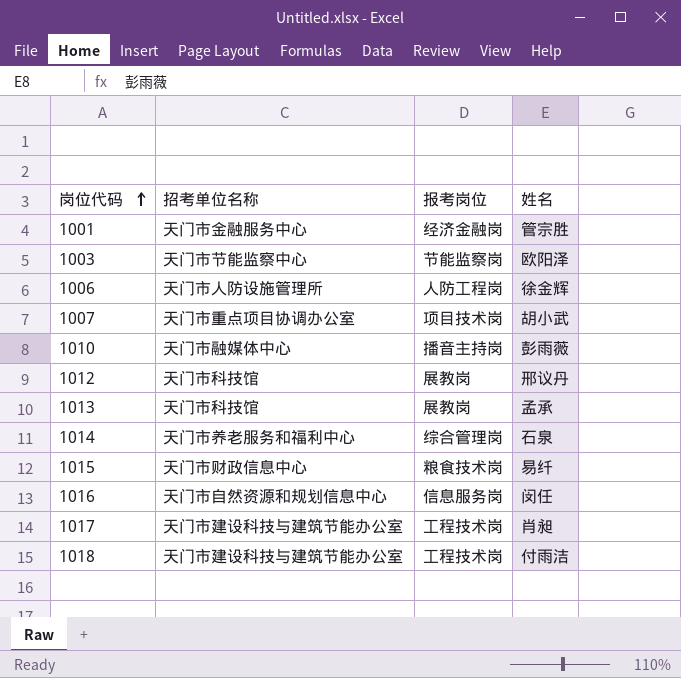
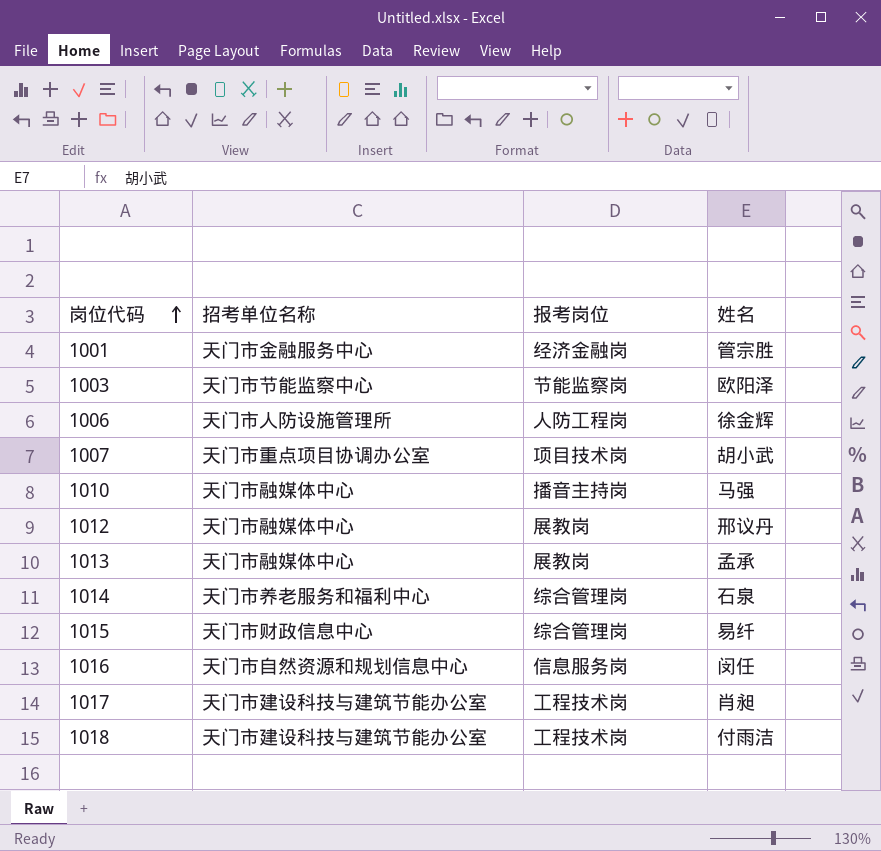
1010 | 姓名: 彭雨薇 -> 马强
1012 | 招考单位名称: 天门市科技馆 -> 天门市融媒体中心
1013 | 招考单位名称: 天门市科技馆 -> 天门市融媒体中心
1015 | 报考岗位: 粮食技术岗 -> 综合管理岗

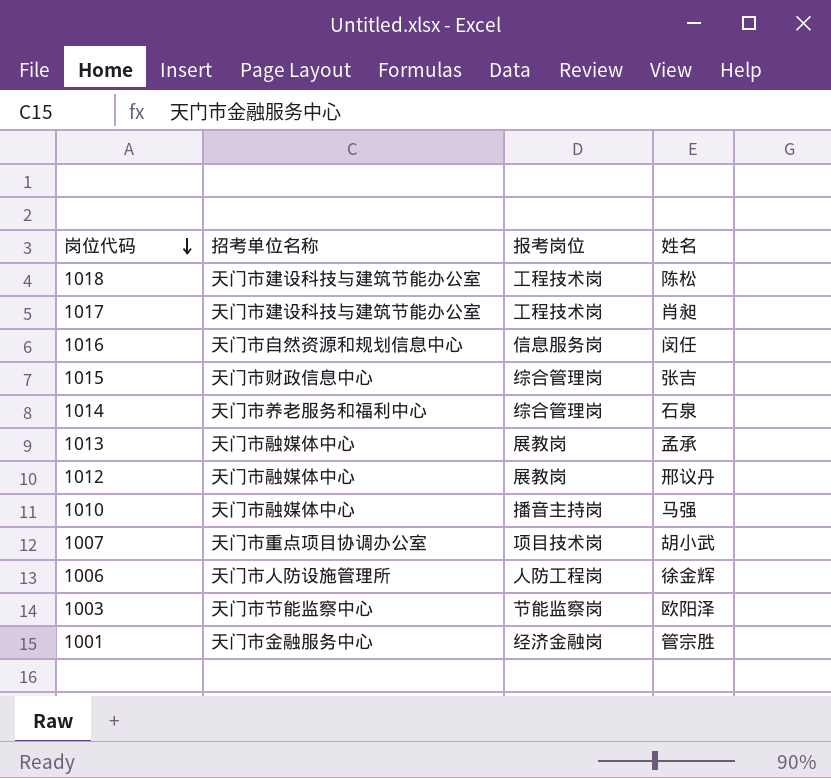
row order: 岗位代码 ascending -> 岗位代码 descending
1018 | 姓名: 付雨洁 -> 陈松
1015 | 姓名: 易纤 -> 张吉

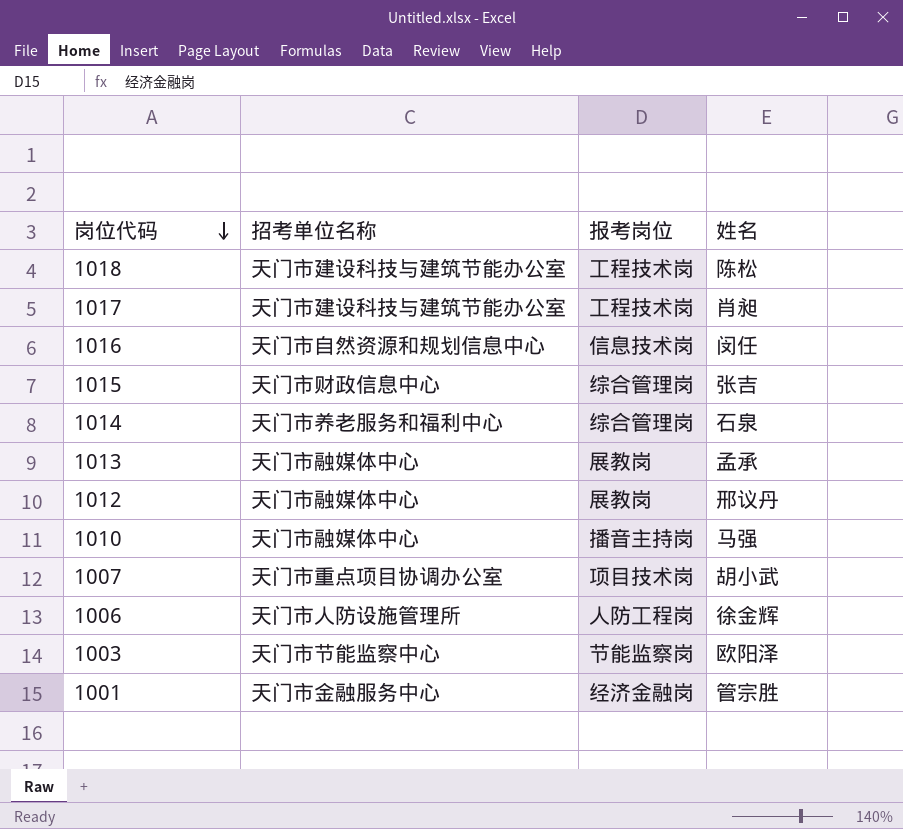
1016 | 报考岗位: 信息服务岗 -> 信息技术岗

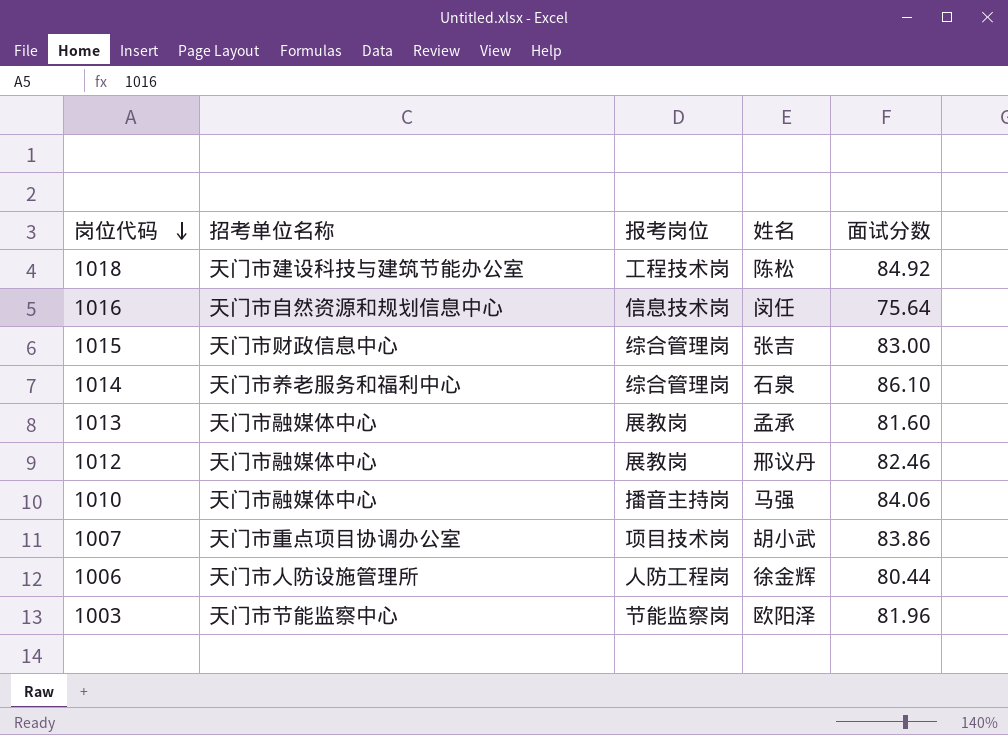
column 面试分数 | position: none -> 5
row 1017: 天门市建设科技与建筑节能办公室 | 工程技术岗 | 肖昶 -> none
row 1001: 天门市金融服务中心 | 经济金融岗 | 管宗胜 -> none

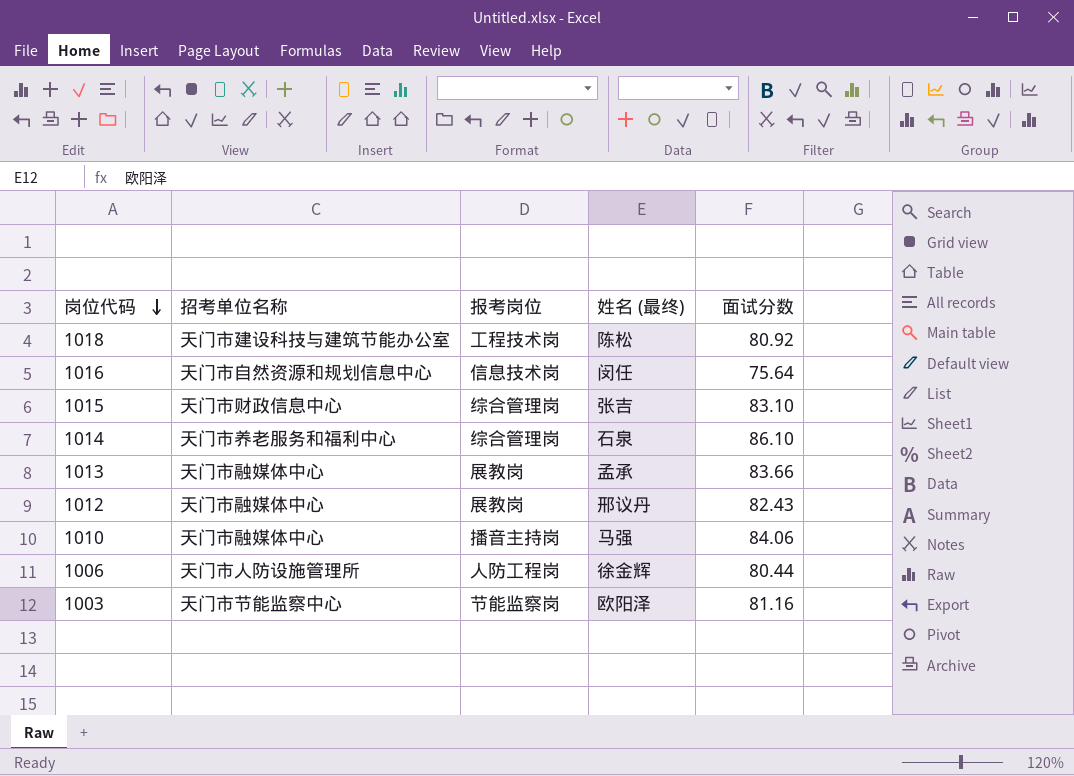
column name: 姓名 -> 姓名 (最终)
row 1007: 天门市重点项目协调办公室 | 项目技术岗 | 胡小武 | 83.86 -> none
1018 | 面试分数: 84.92 -> 80.92
1015 | 面试分数: 83.00 -> 83.10
1013 | 面试分数: 81.60 -> 83.66
1012 | 面试分数: 82.46 -> 82.43
1003 | 面试分数: 81.96 -> 81.16

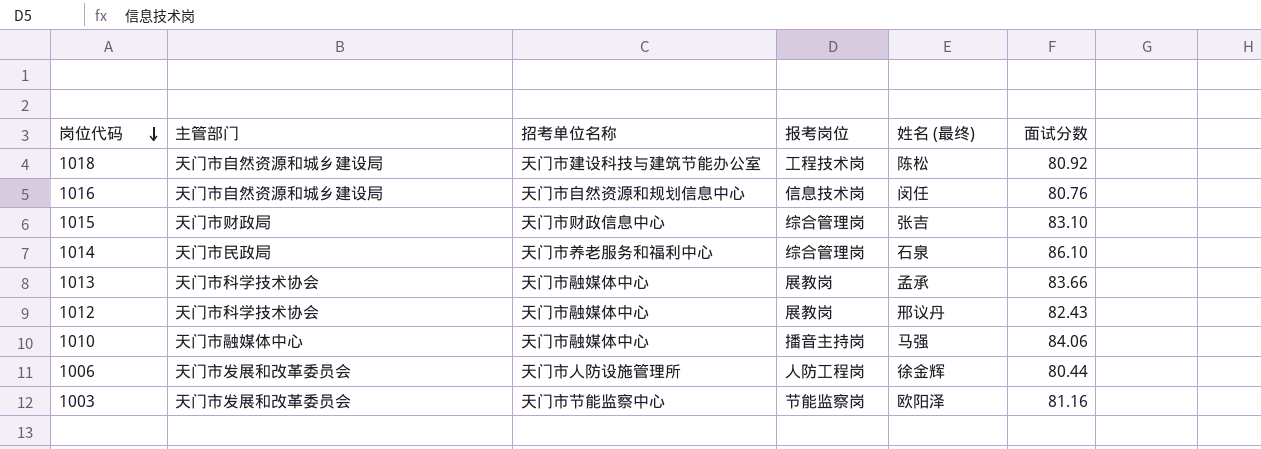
column 主管部门 | position: none -> 2
1016 | 面试分数: 75.64 -> 80.76

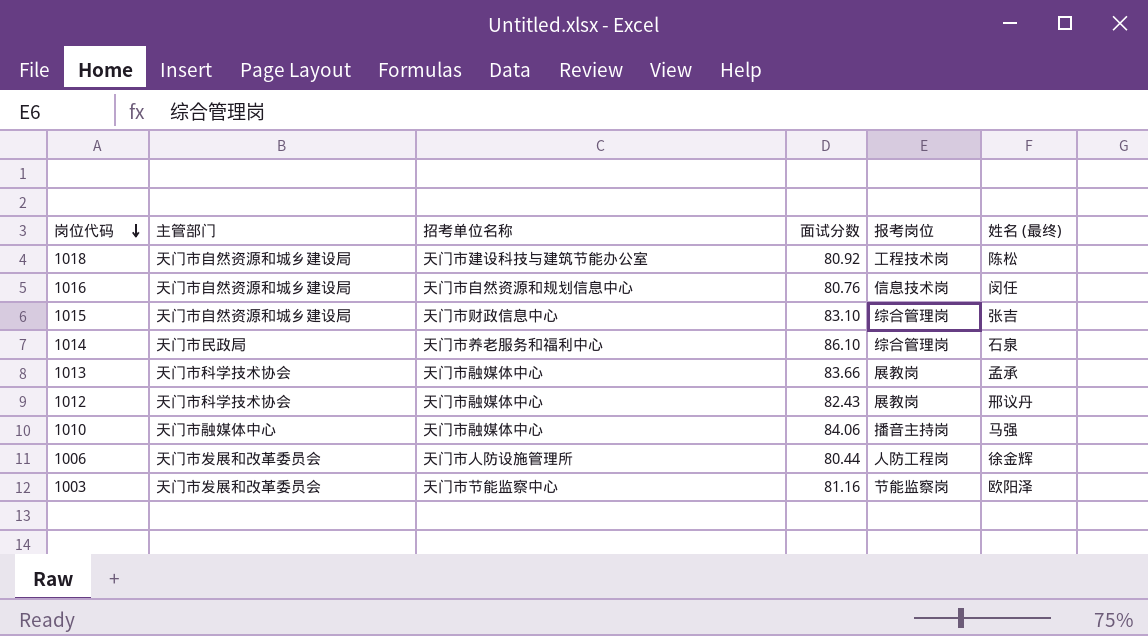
column 面试分数 | position: 6 -> 4
1015 | 主管部门: 天门市财政局 -> 天门市自然资源和城乡建设局

